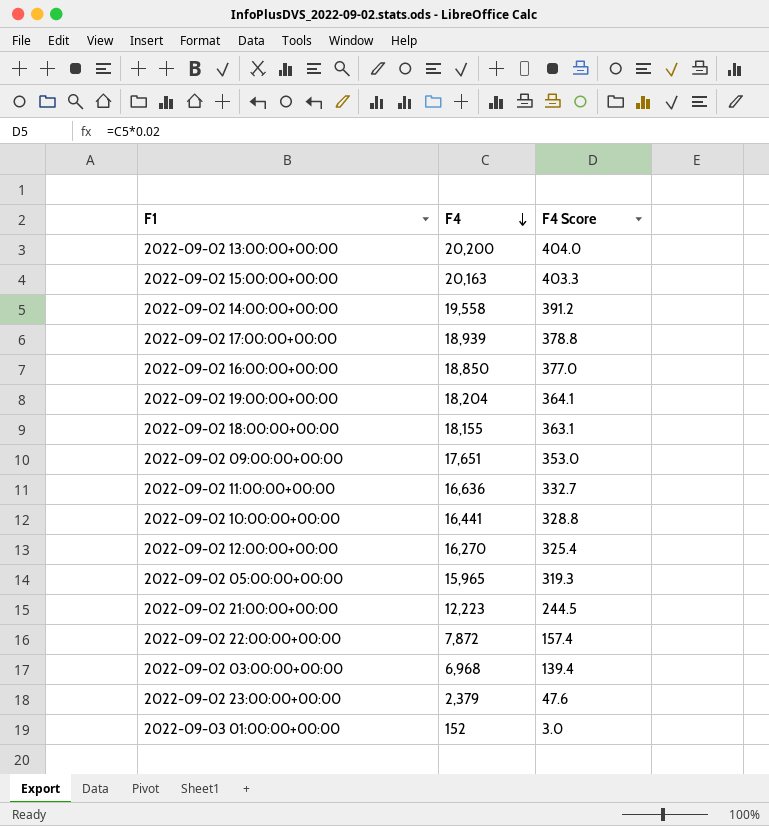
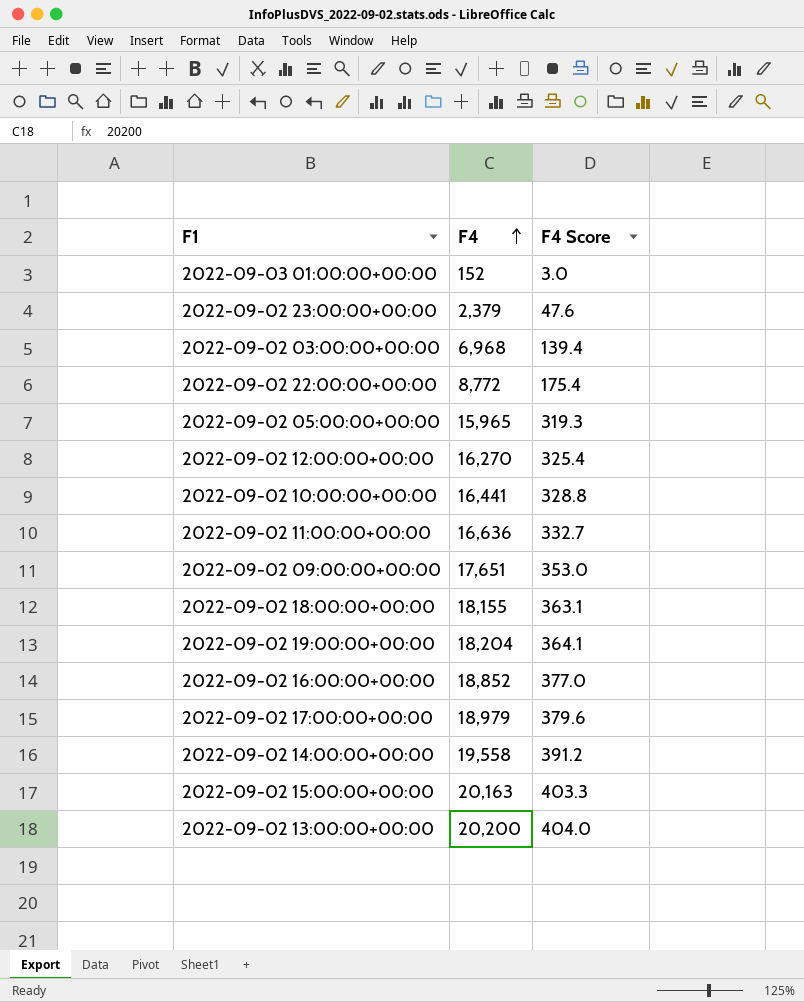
row order: F4 descending -> F4 ascending
row 2022-09-02 21:00:00+00:00: 12,223 | 244.5 -> none
2022-09-02 22:00:00+00:00 | F4: 7,872 -> 8,772
2022-09-02 22:00:00+00:00 | F4 Score: 157.4 -> 175.4
2022-09-02 16:00:00+00:00 | F4: 18,850 -> 18,852
2022-09-02 17:00:00+00:00 | F4: 18,939 -> 18,979
2022-09-02 17:00:00+00:00 | F4 Score: 378.8 -> 379.6

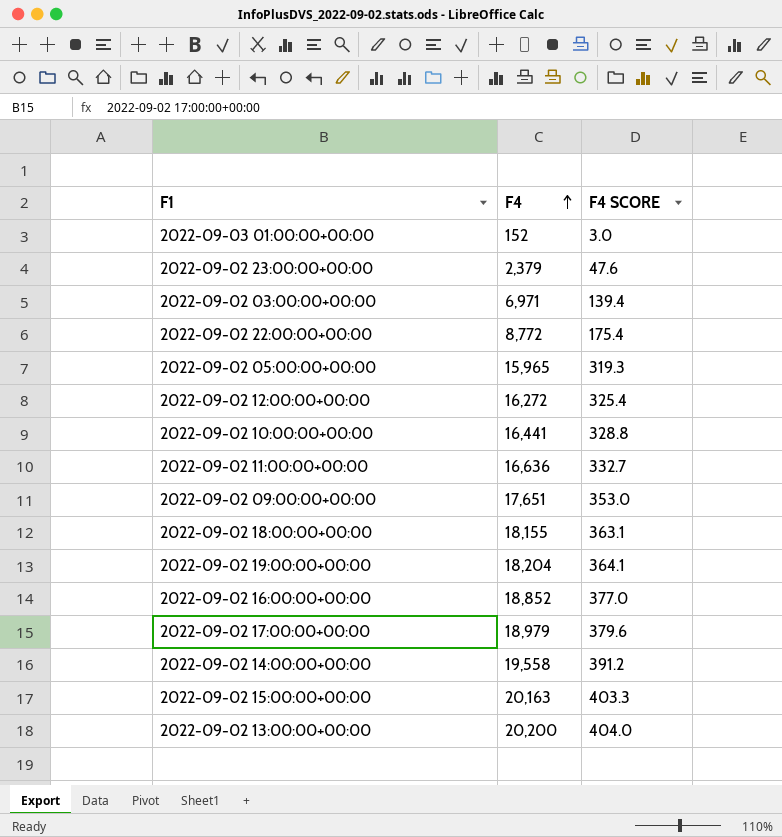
column name: F4 Score -> F4 SCORE
2022-09-02 03:00:00+00:00 | F4: 6,968 -> 6,971
2022-09-02 12:00:00+00:00 | F4: 16,270 -> 16,272

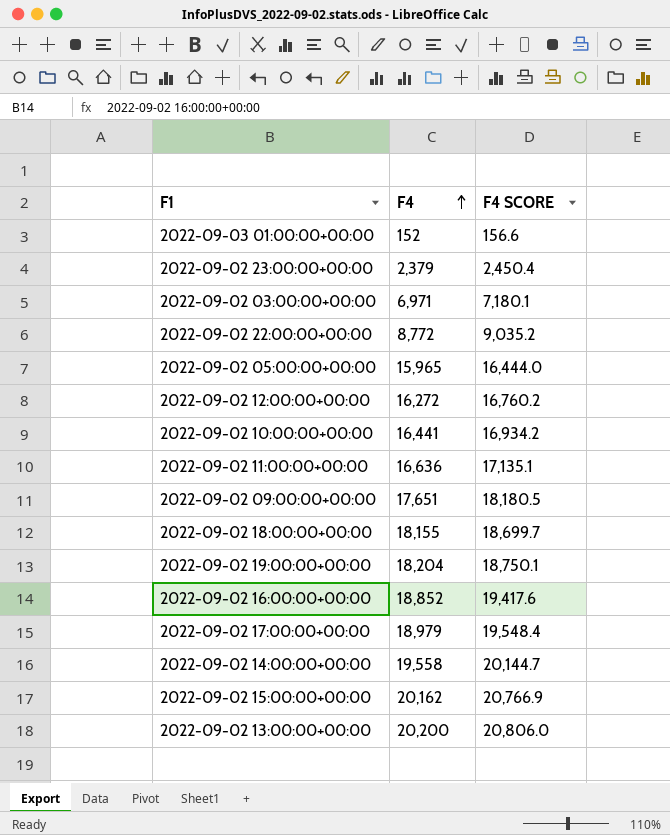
column F4 SCORE | formula: [F4] * 0.02 -> [F4] * 1.03
2022-09-02 15:00:00+00:00 | F4: 20,163 -> 20,162

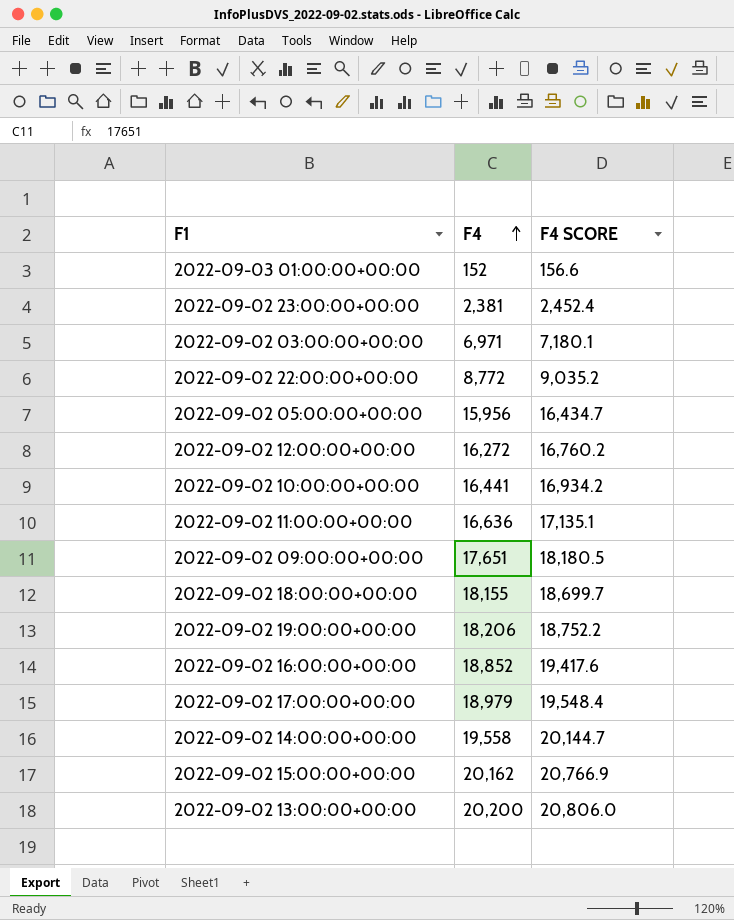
2022-09-02 23:00:00+00:00 | F4: 2,379 -> 2,381
2022-09-02 23:00:00+00:00 | F4 SCORE: 2,450.4 -> 2,452.4
2022-09-02 05:00:00+00:00 | F4: 15,965 -> 15,956
2022-09-02 05:00:00+00:00 | F4 SCORE: 16,444.0 -> 16,434.7
2022-09-02 19:00:00+00:00 | F4: 18,204 -> 18,206
2022-09-02 19:00:00+00:00 | F4 SCORE: 18,750.1 -> 18,752.2

